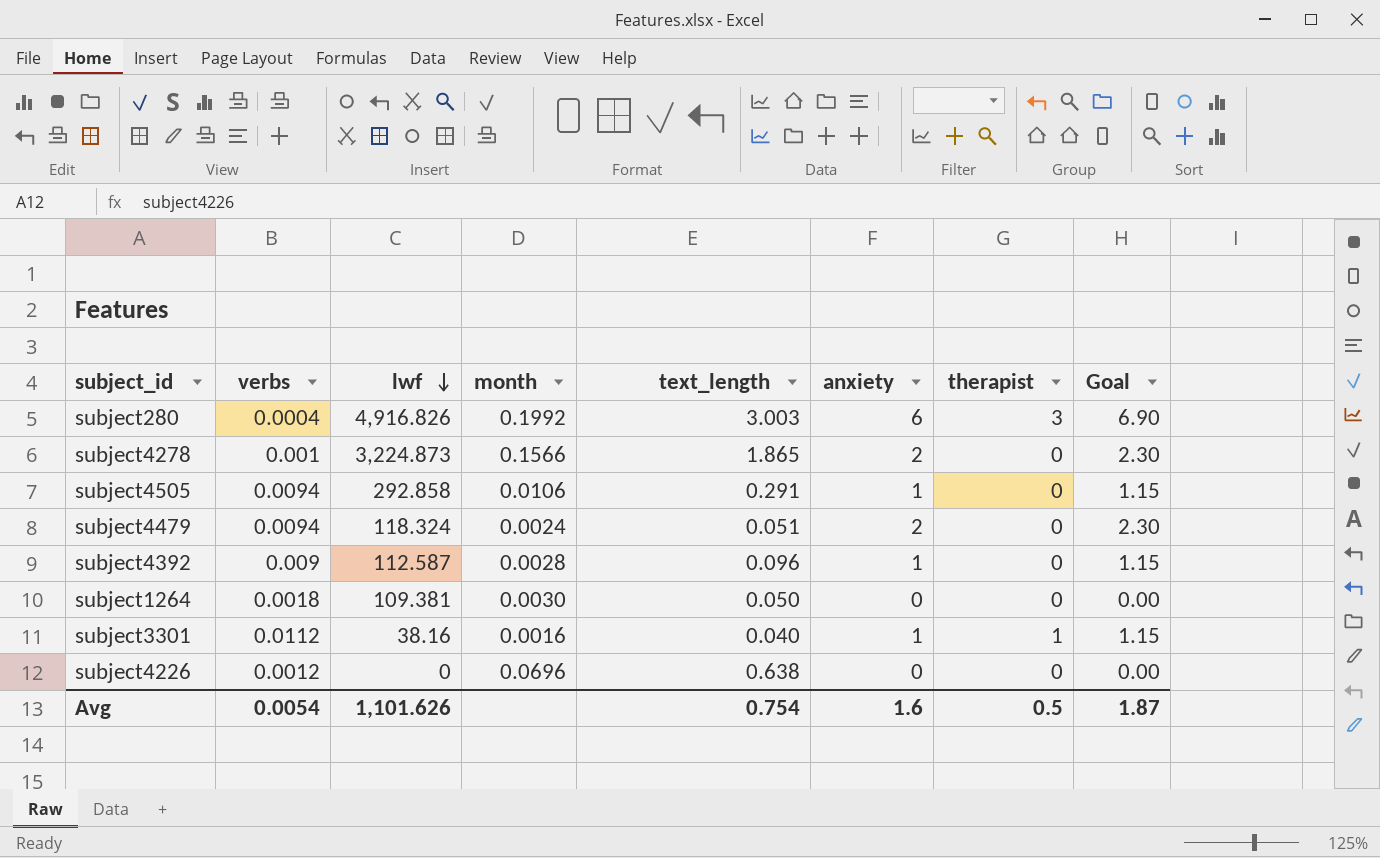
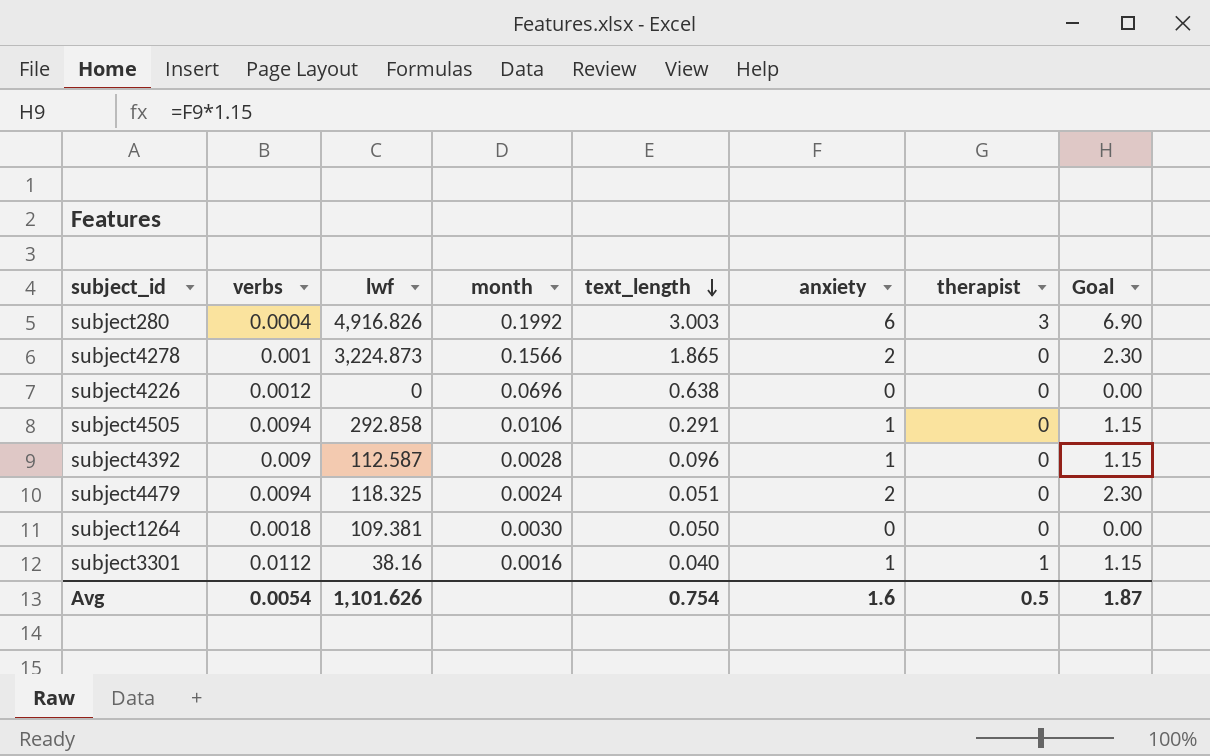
row order: lwf descending -> text_length descending
subject4479 | lwf: 118.324 -> 118.325

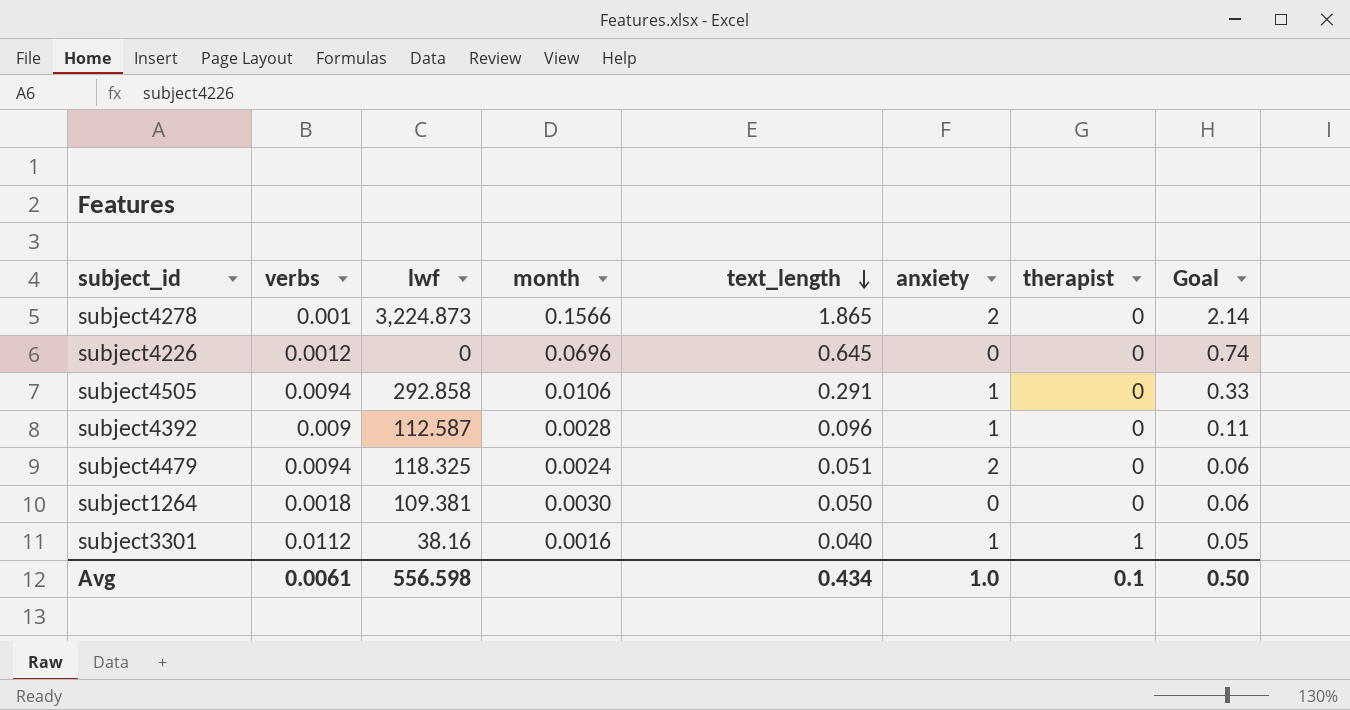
column Goal | formula: [anxiety] * 1.15 -> [text_length] * 1.15
row subject280: 0.0004 | 4,916.826 | 0.1992 | 3.003 | 6 | 3 | 6.90 -> none
subject4226 | text_length: 0.638 -> 0.645
Avg | verbs: 0.0054 -> 0.0061
Avg | lwf: 1,101.626 -> 556.598
Avg | text_length: 0.754 -> 0.434
Avg | anxiety: 1.6 -> 1.0
Avg | therapist: 0.5 -> 0.1
Avg | Goal: 1.87 -> 0.50

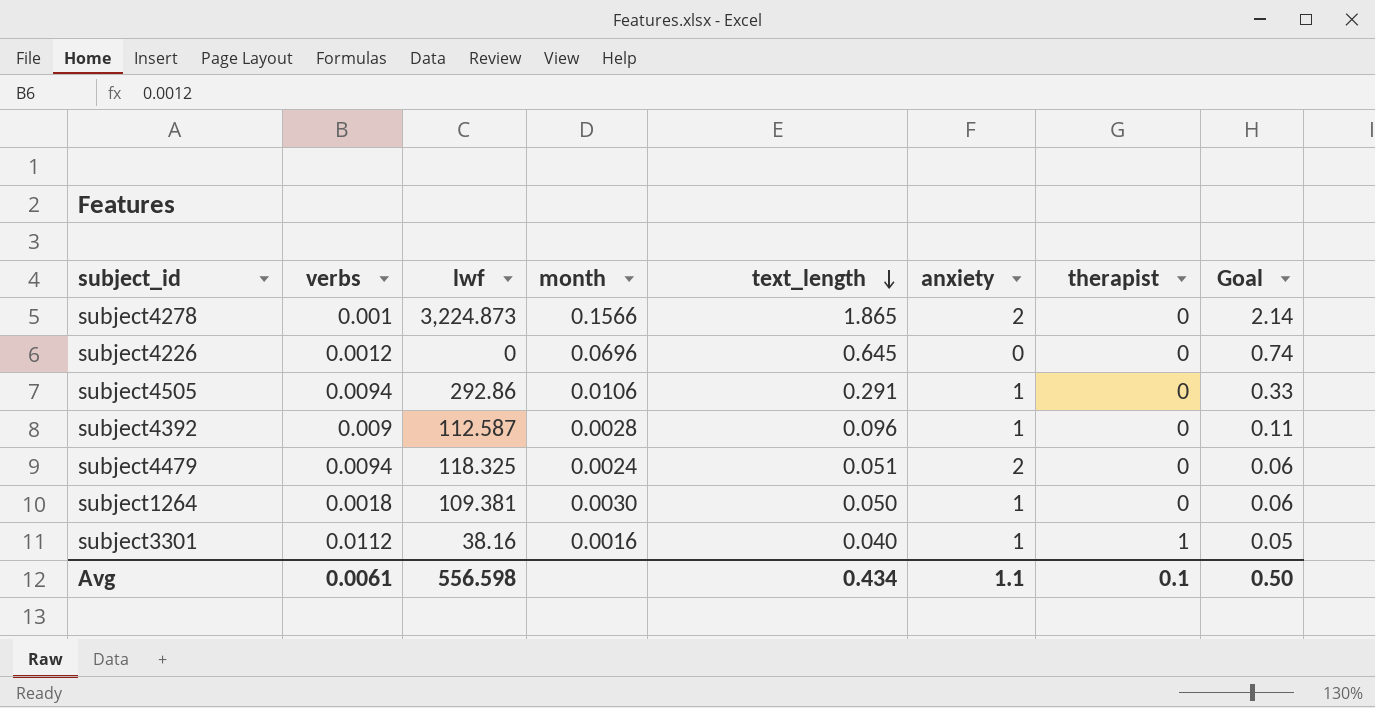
subject4505 | lwf: 292.858 -> 292.86
subject1264 | anxiety: 0 -> 1
Avg | anxiety: 1.0 -> 1.1

